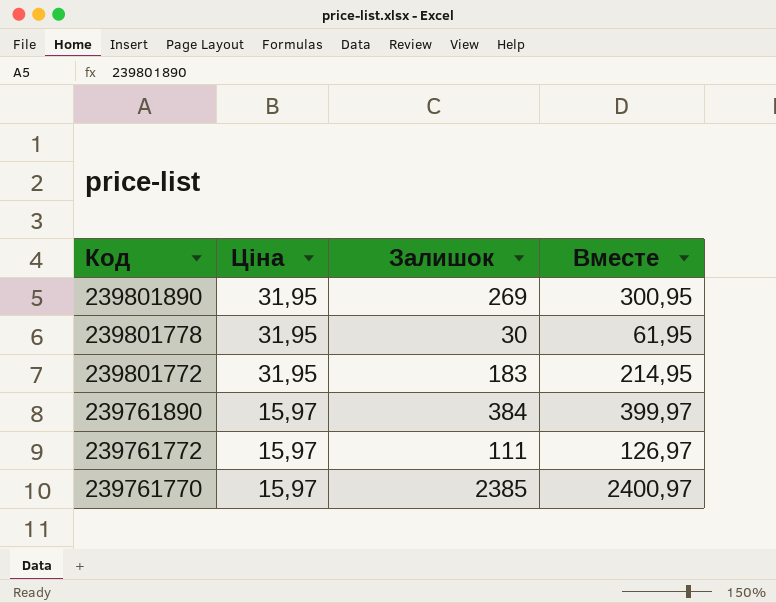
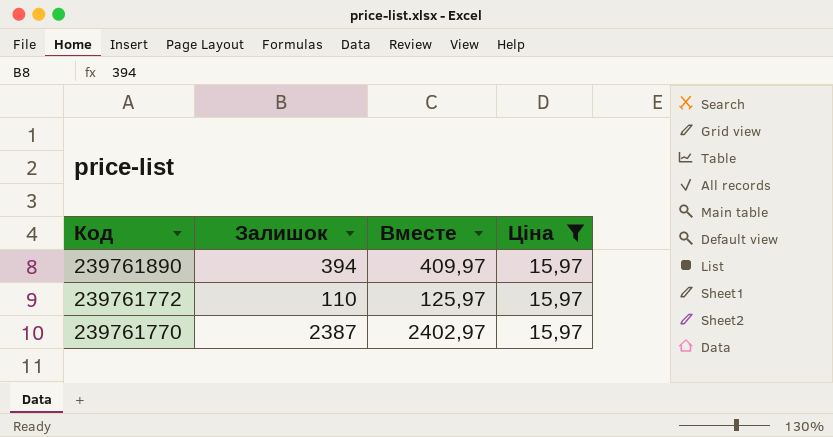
filter: none -> Ціна = 15,97
column Ціна | position: 2 -> 4
239761890 | Залишок: 384 -> 394
239761890 | Вместе: 399,97 -> 409,97
239761772 | Залишок: 111 -> 110
239761772 | Вместе: 126,97 -> 125,97
239761770 | Залишок: 2385 -> 2387
239761770 | Вместе: 2400,97 -> 2402,97

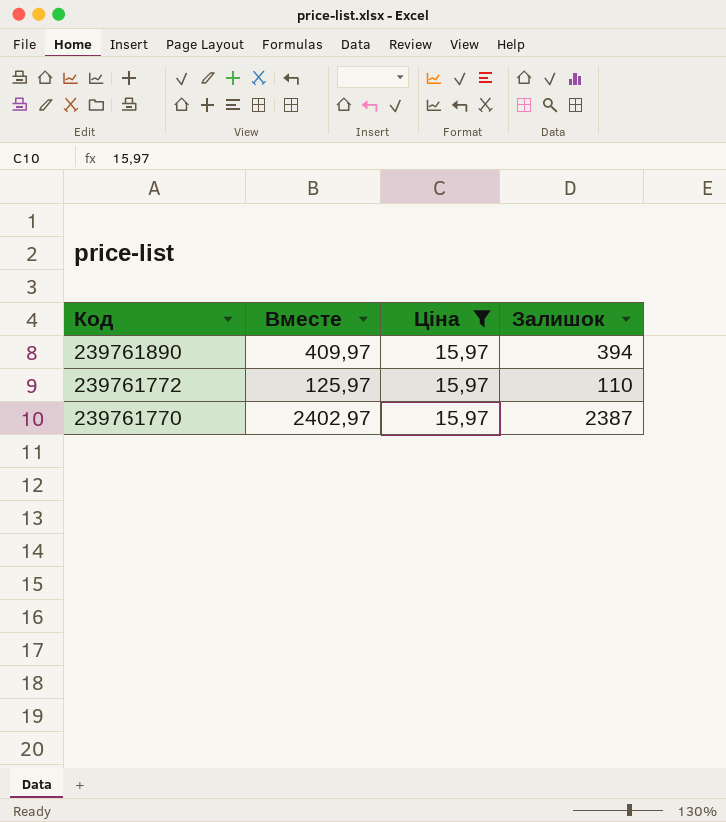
column Залишок | position: 2 -> 4

